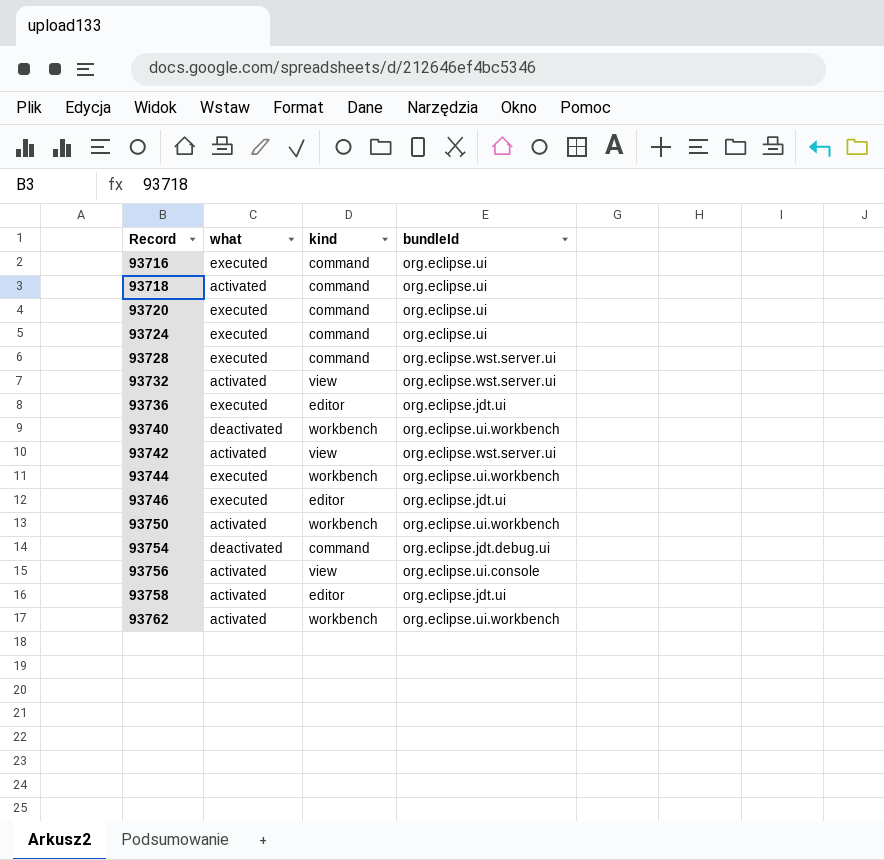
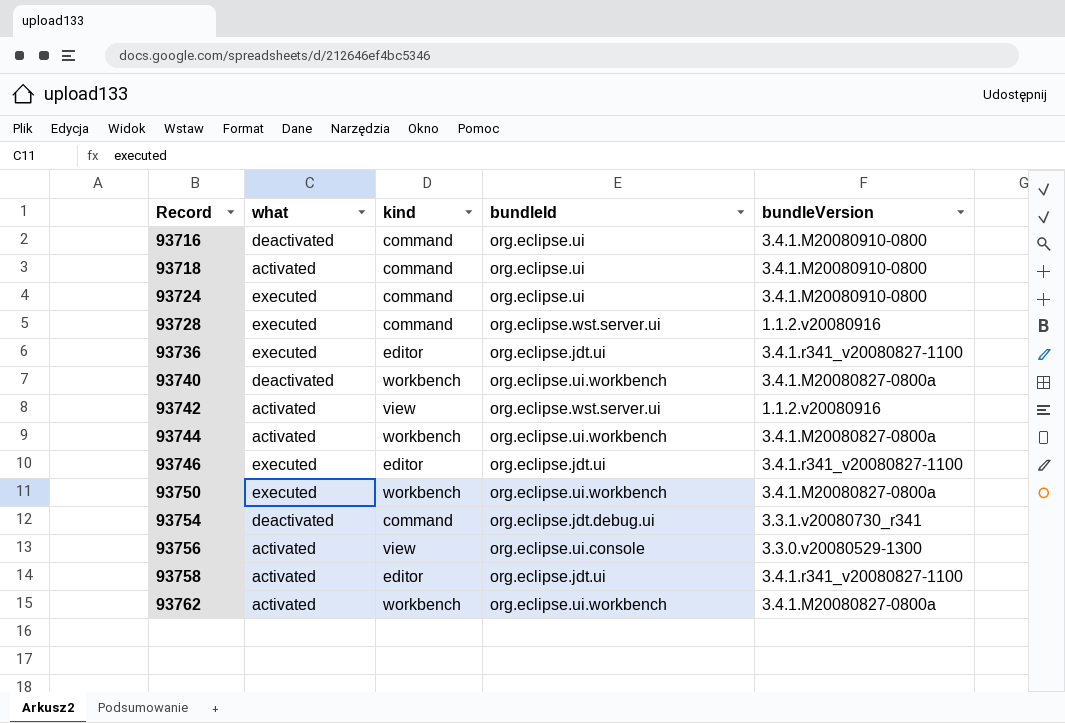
column bundleVersion | position: none -> 5
row 93720: executed | command | org.eclipse.ui -> none
row 93732: activated | view | org.eclipse.wst.server.ui -> none
93716 | what: executed -> deactivated
93744 | what: executed -> activated
93750 | what: activated -> executed

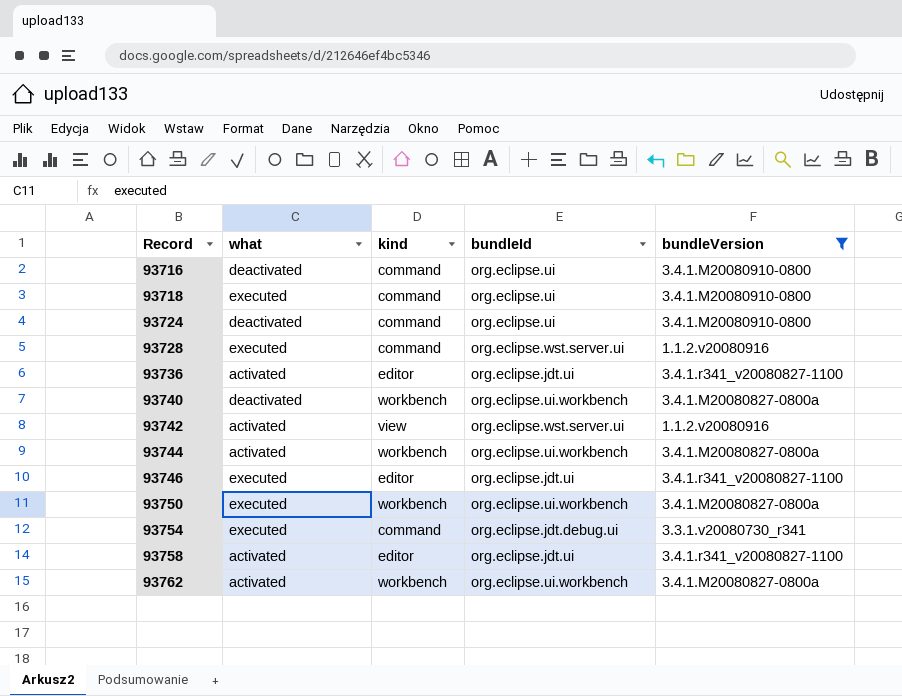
filter: none -> bundleVersion != 3.3.0.v20080529-1300
93718 | what: activated -> executed
93724 | what: executed -> deactivated
93736 | what: executed -> activated
93754 | what: deactivated -> executed

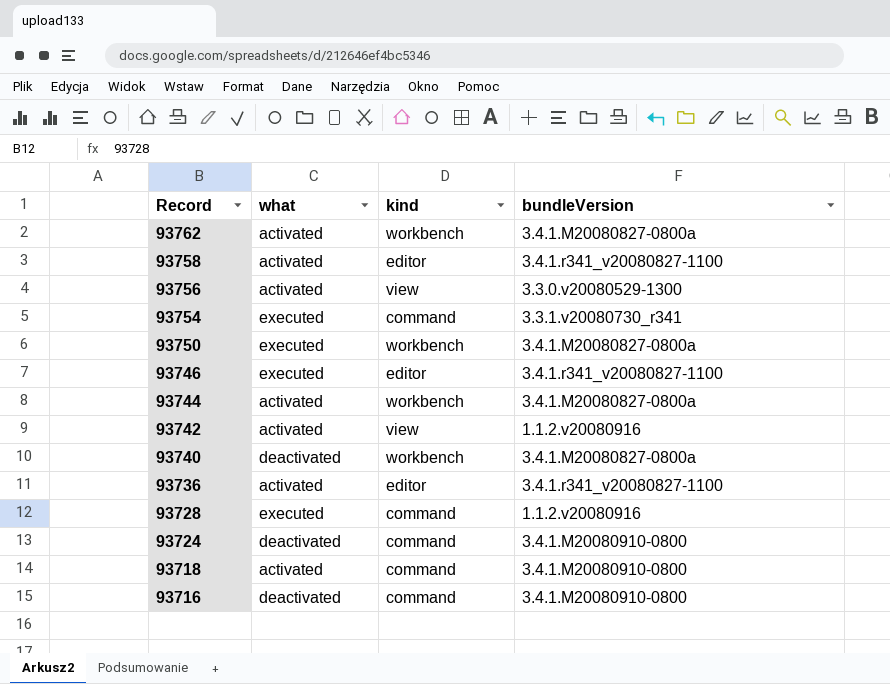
filter: bundleVersion != 3.3.0.v20080529-1300 -> none
row order: Record ascending -> Record descending
column bundleId | position: 4 -> none
93718 | what: executed -> activated

